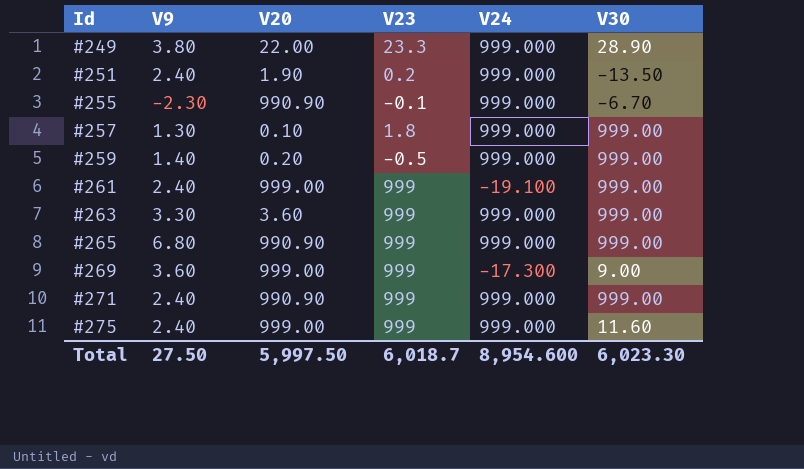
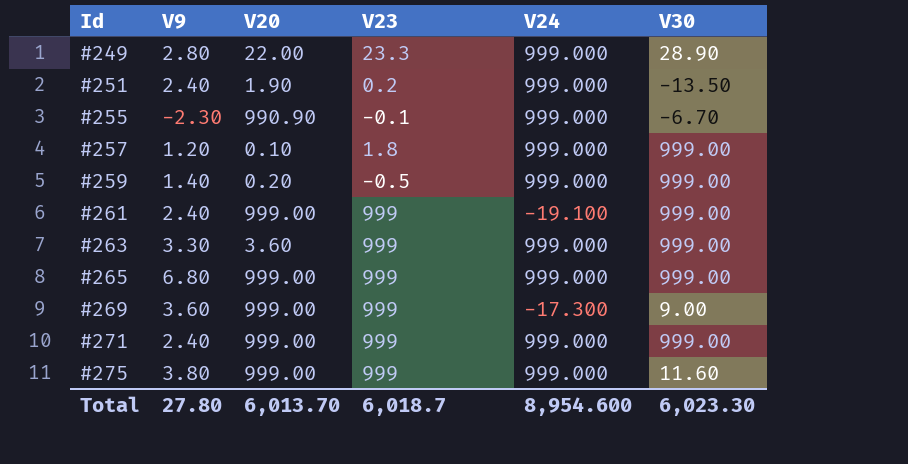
#249 | V9: 3.80 -> 2.80
#257 | V9: 1.30 -> 1.20
#265 | V20: 990.90 -> 999.00
#271 | V20: 990.90 -> 999.00
#275 | V9: 2.40 -> 3.80
Total | V9: 27.50 -> 27.80
Total | V20: 5,997.50 -> 6,013.70

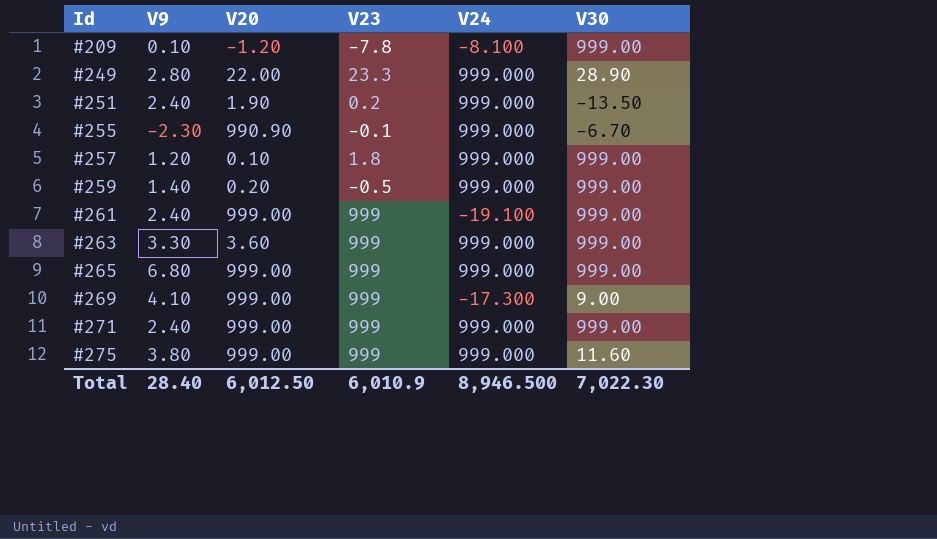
row #209: none -> 0.10 | -1.20 | -7.8 | -8.100 | 999.00
#269 | V9: 3.60 -> 4.10
Total | V9: 27.80 -> 28.40
Total | V20: 6,013.70 -> 6,012.50
Total | V23: 6,018.7 -> 6,010.9
Total | V24: 8,954.600 -> 8,946.500
Total | V30: 6,023.30 -> 7,022.30

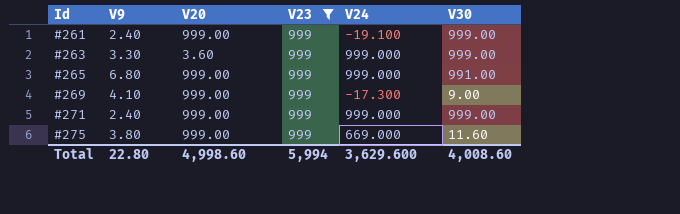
filter: none -> V23 = 999
#265 | V30: 999.00 -> 991.00
#275 | V24: 999.000 -> 669.000
Total | V9: 28.40 -> 22.80
Total | V20: 6,012.50 -> 4,998.60
Total | V23: 6,010.9 -> 5,994
Total | V24: 8,946.500 -> 3,629.600
Total | V30: 7,022.30 -> 4,008.60

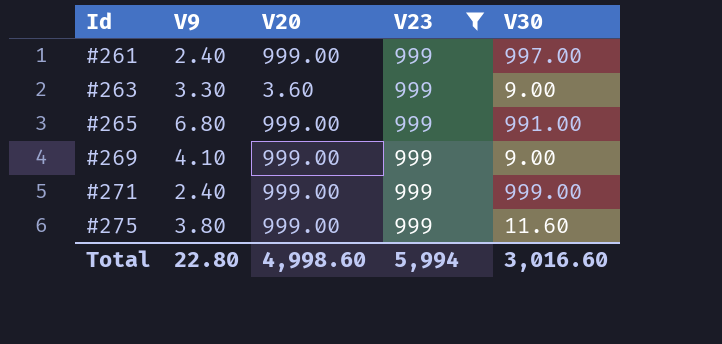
column V24 | position: 5 -> none
#261 | V30: 999.00 -> 997.00
#263 | V30: 999.00 -> 9.00
Total | V30: 4,008.60 -> 3,016.60

